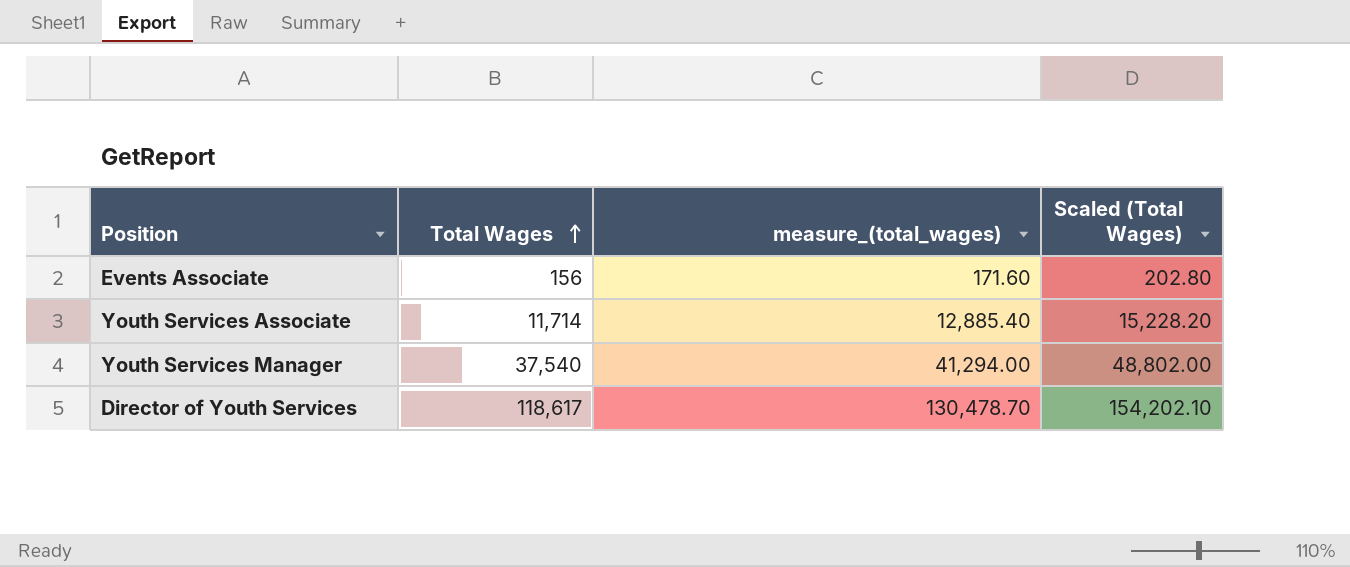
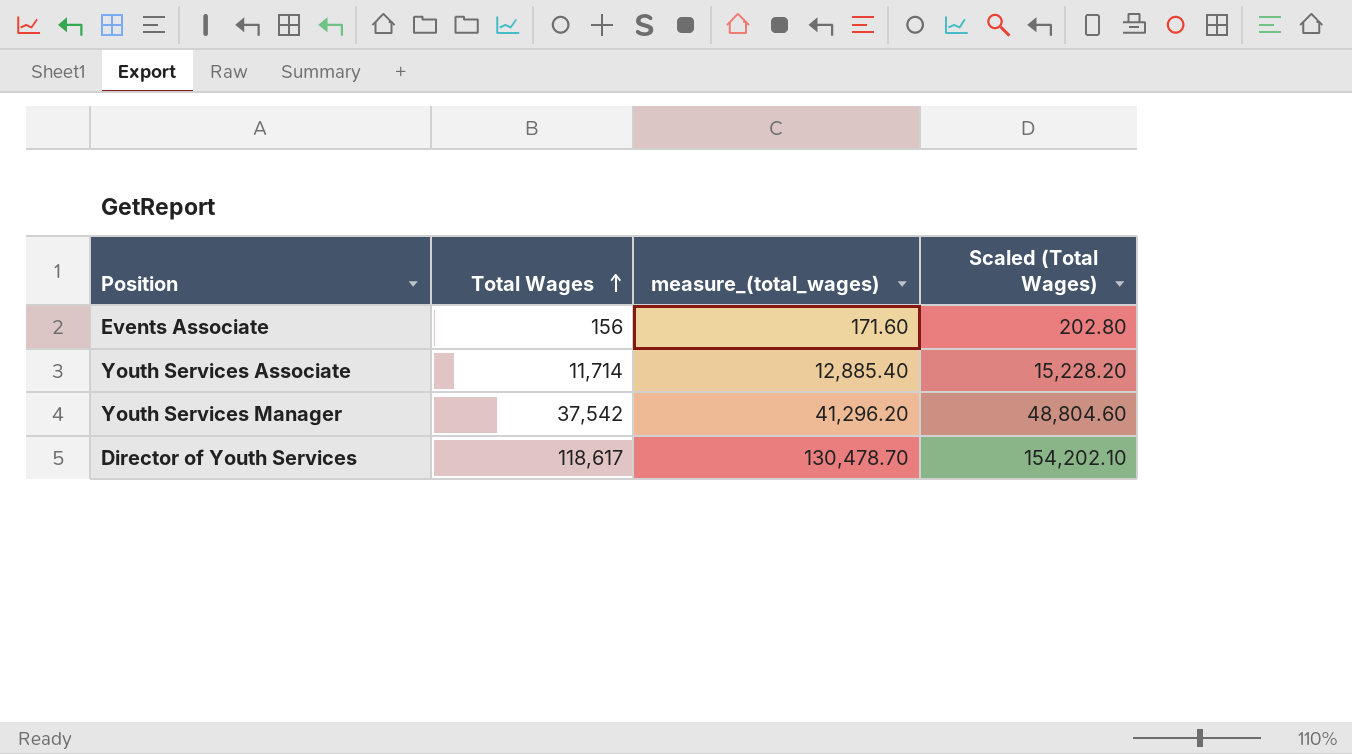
Youth Services Manager | Total Wages: 37,540 -> 37,542
Youth Services Manager | measure_(total_wages): 41,294.00 -> 41,296.20
Youth Services Manager | Scaled (Total Wages): 48,802.00 -> 48,804.60

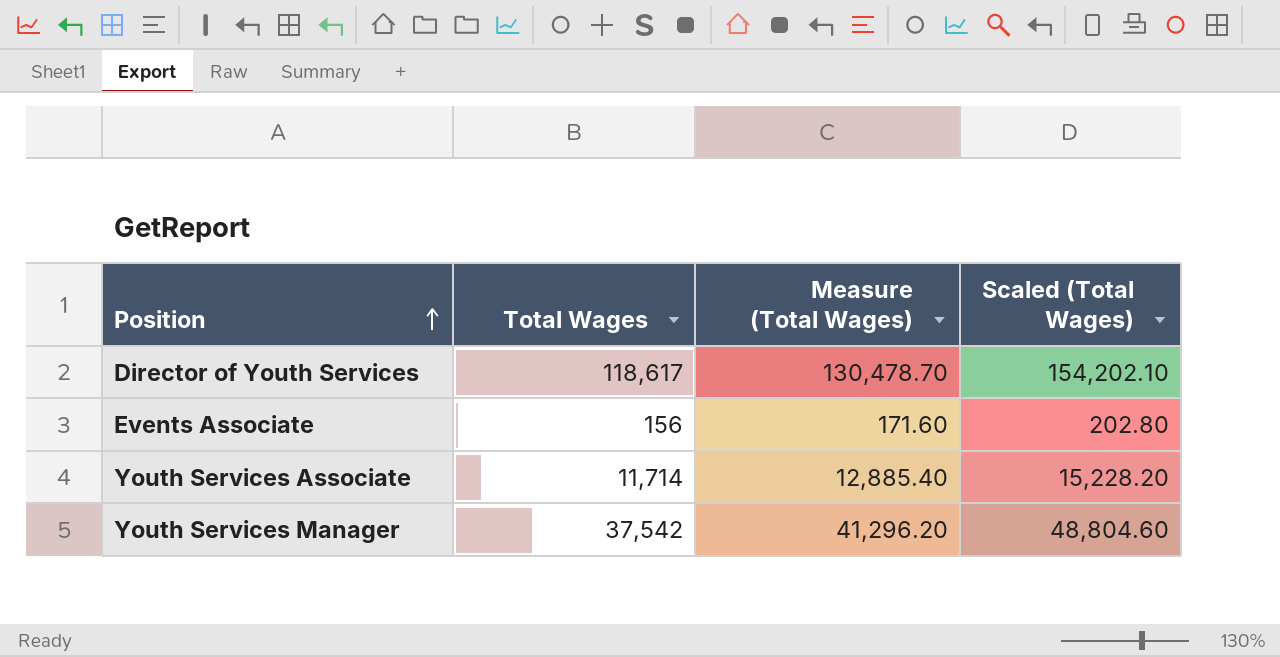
row order: Total Wages ascending -> Position ascending
column name: measure_(total_wages) -> Measure (Total Wages)

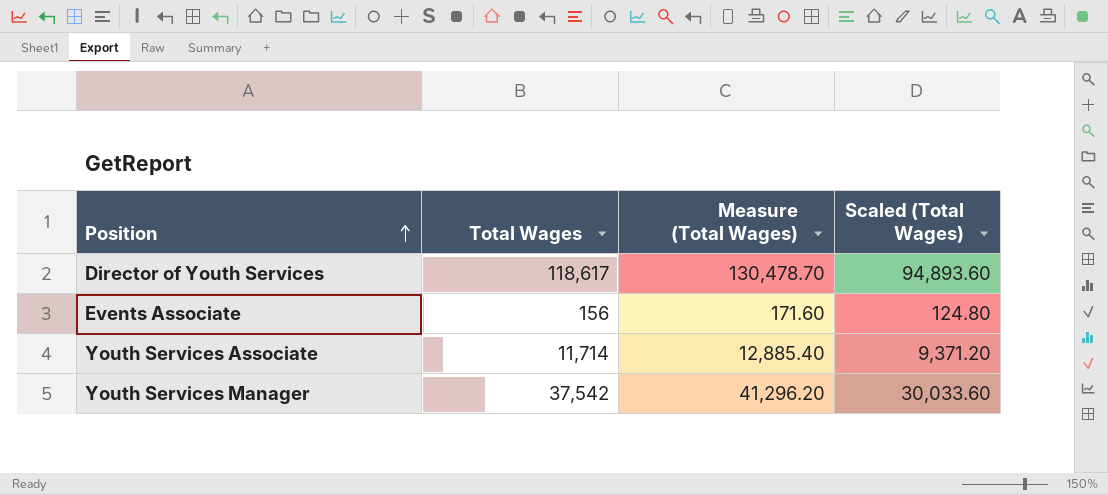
column Scaled (Total Wages) | formula: [Total Wages] * 1.3 -> [Total Wages] * 0.8

